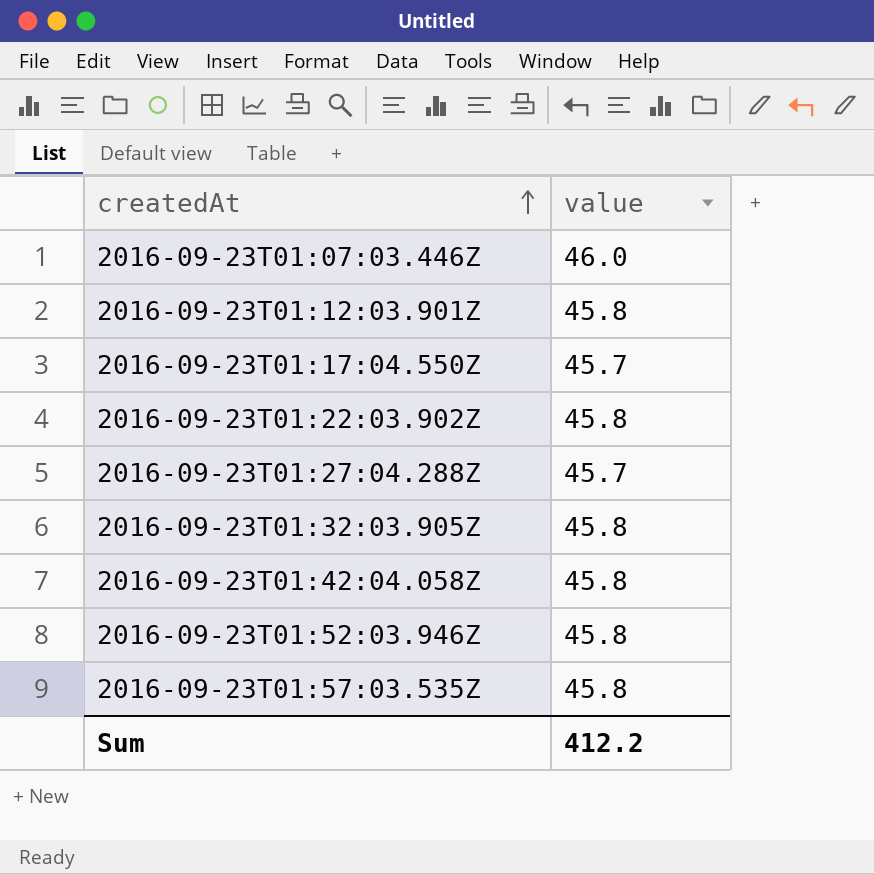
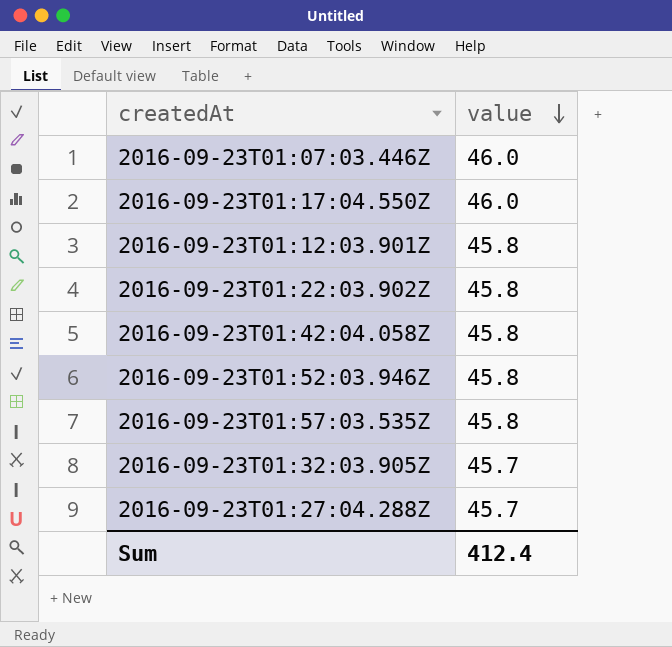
row order: createdAt ascending -> value descending
2016-09-23T01:17:04.550Z | value: 45.7 -> 46.0
2016-09-23T01:32:03.905Z | value: 45.8 -> 45.7
Sum | value: 412.2 -> 412.4

